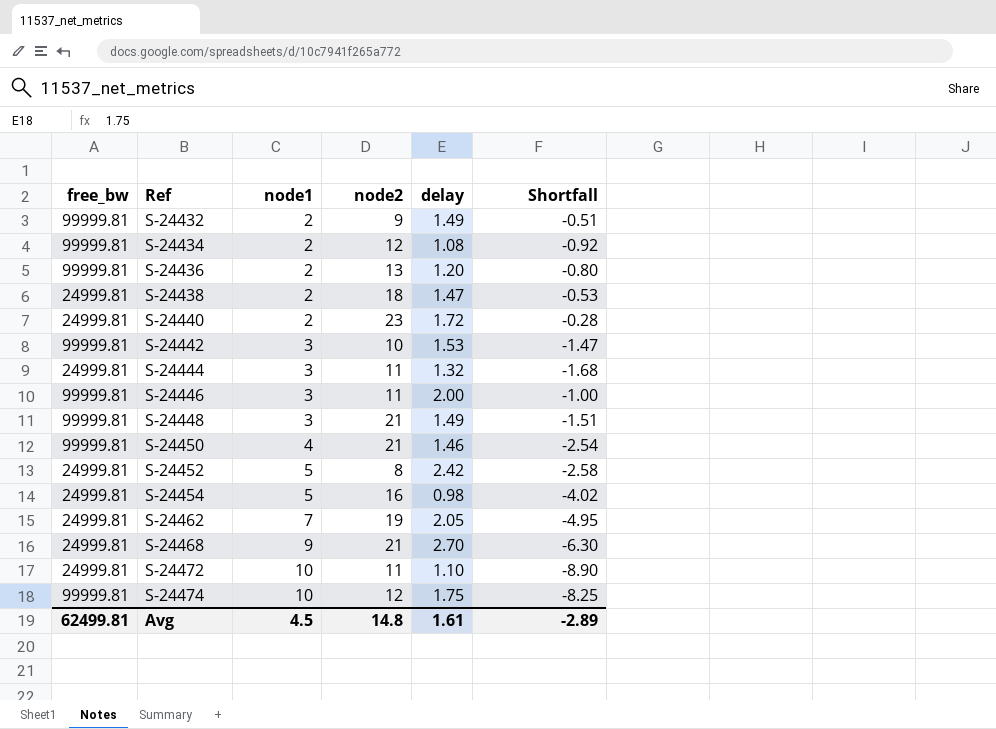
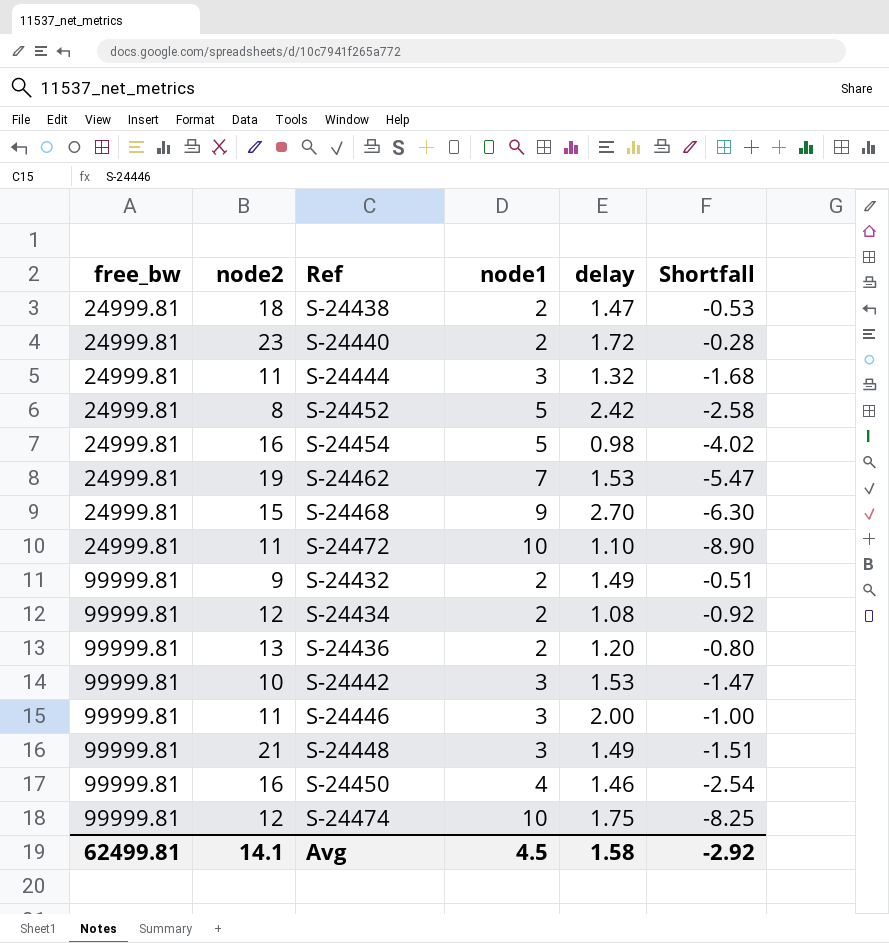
row order: Ref ascending -> free_bw ascending
column node2 | position: 4 -> 2
S-24462 | delay: 2.05 -> 1.53
S-24462 | Shortfall: -4.95 -> -5.47
S-24468 | node2: 21 -> 15
S-24450 | node2: 21 -> 16
Avg | node2: 14.8 -> 14.1
Avg | delay: 1.61 -> 1.58
Avg | Shortfall: -2.89 -> -2.92

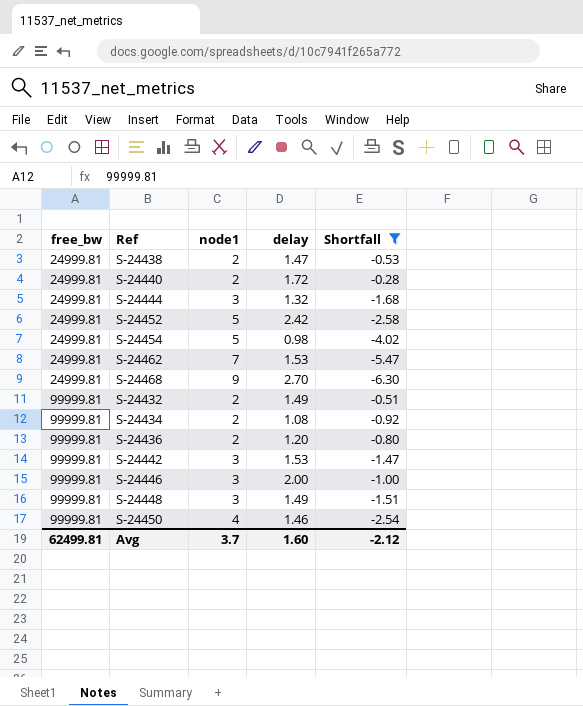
filter: none -> Shortfall >= -6.30
column node2 | position: 2 -> none
Avg | node1: 4.5 -> 3.7
Avg | delay: 1.58 -> 1.60
Avg | Shortfall: -2.92 -> -2.12

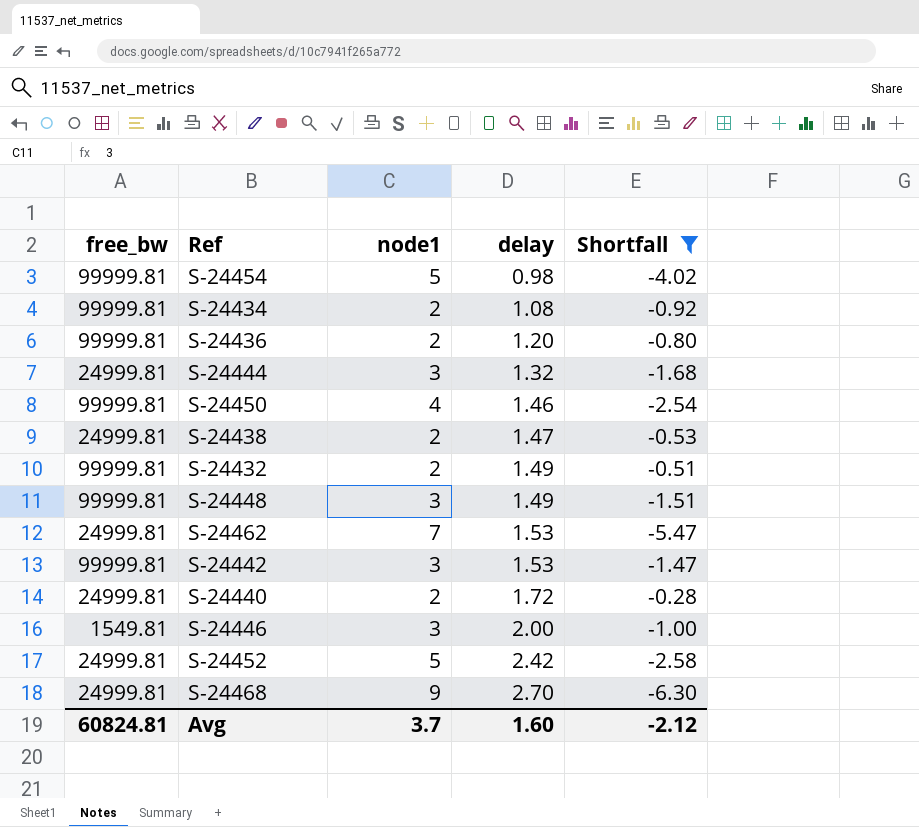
row order: free_bw ascending -> delay ascending
S-24454 | free_bw: 24999.81 -> 99999.81
S-24446 | free_bw: 99999.81 -> 1549.81
Avg | free_bw: 62499.81 -> 60824.81

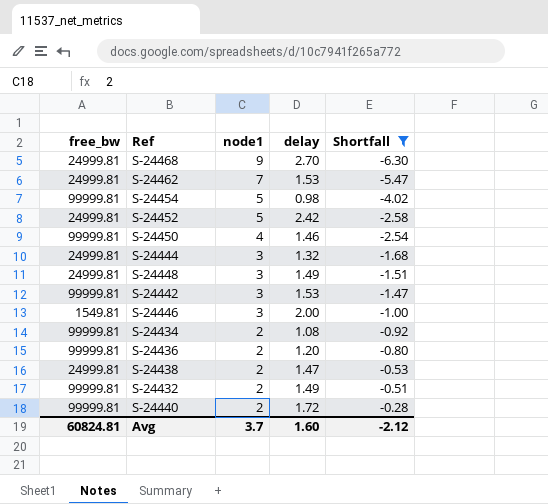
row order: delay ascending -> node1 descending
S-24448 | free_bw: 99999.81 -> 24999.81
S-24440 | free_bw: 24999.81 -> 99999.81

